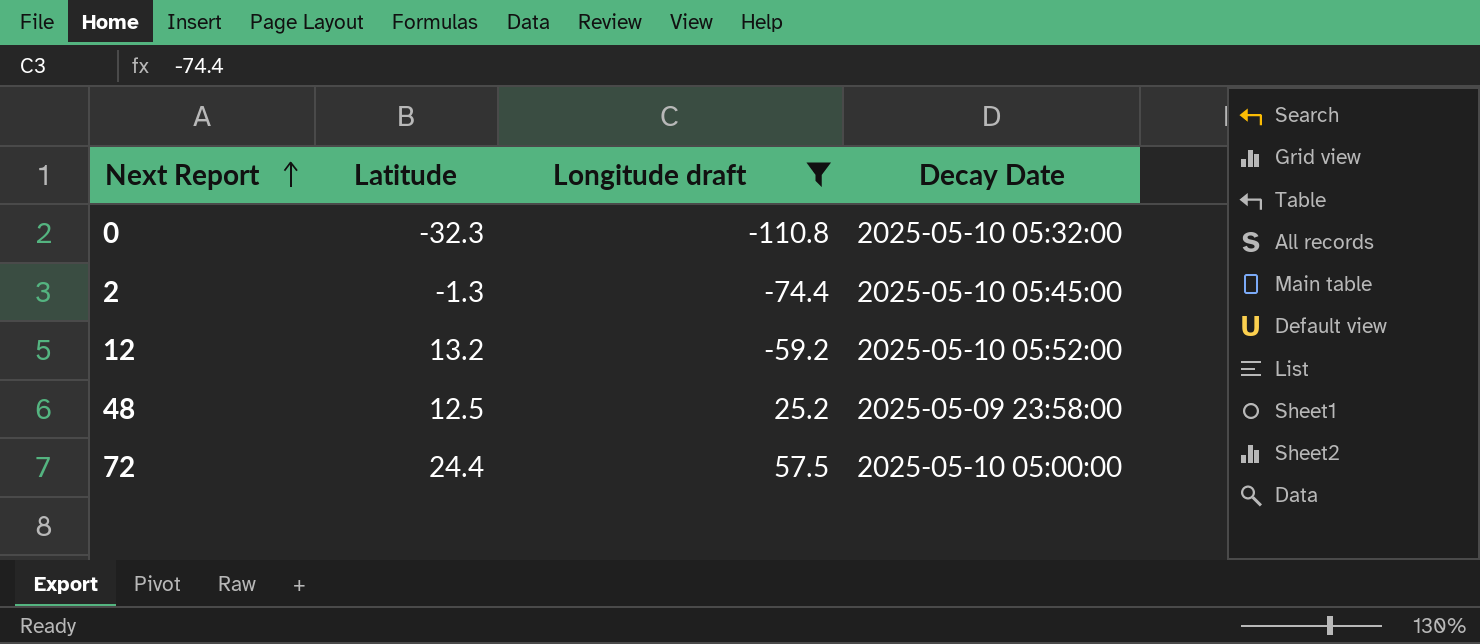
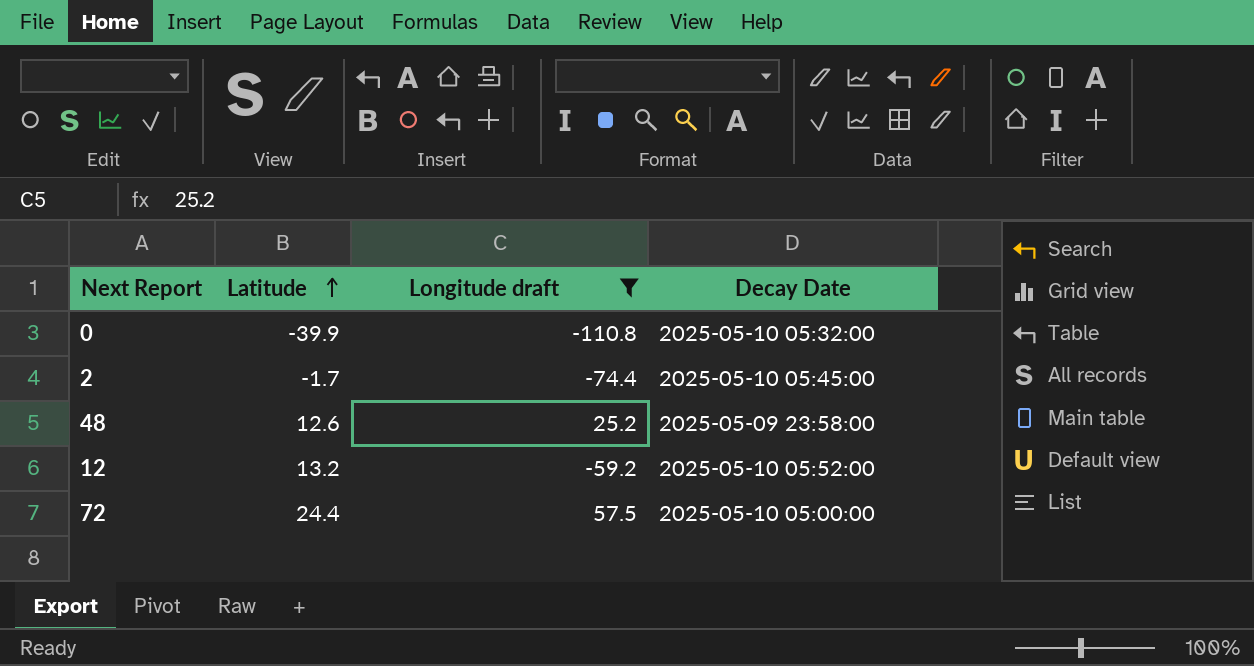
row order: Next Report ascending -> Latitude ascending
0 | Latitude: -32.3 -> -39.9
2 | Latitude: -1.3 -> -1.7
48 | Latitude: 12.5 -> 12.6

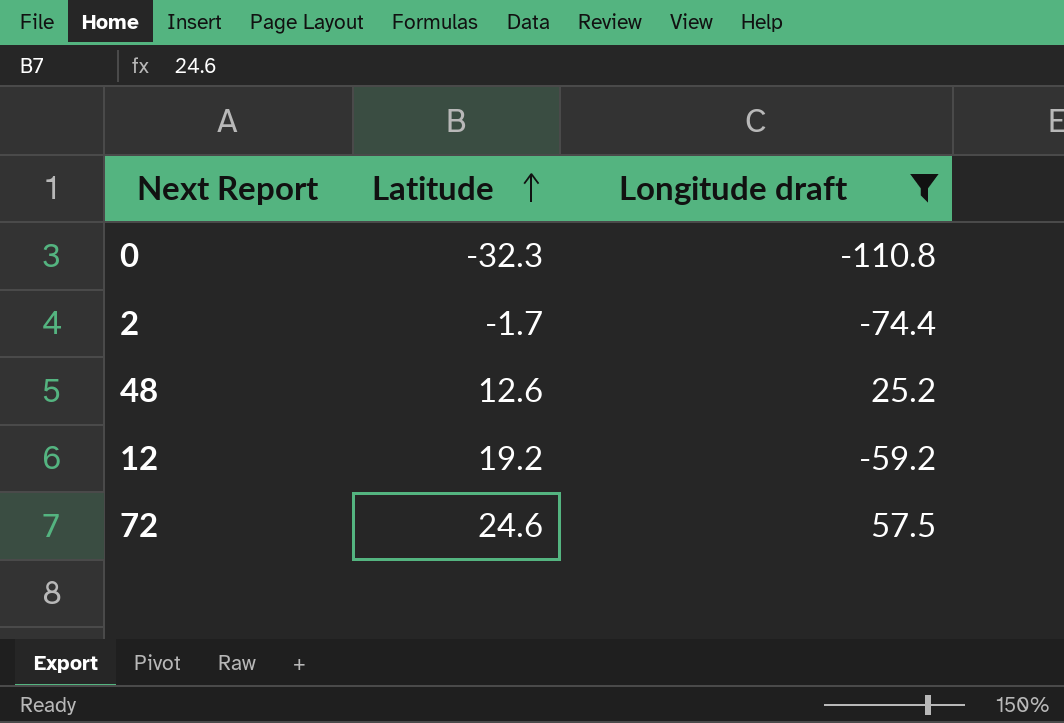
column Decay Date | position: 4 -> none
0 | Latitude: -39.9 -> -32.3
12 | Latitude: 13.2 -> 19.2
72 | Latitude: 24.4 -> 24.6

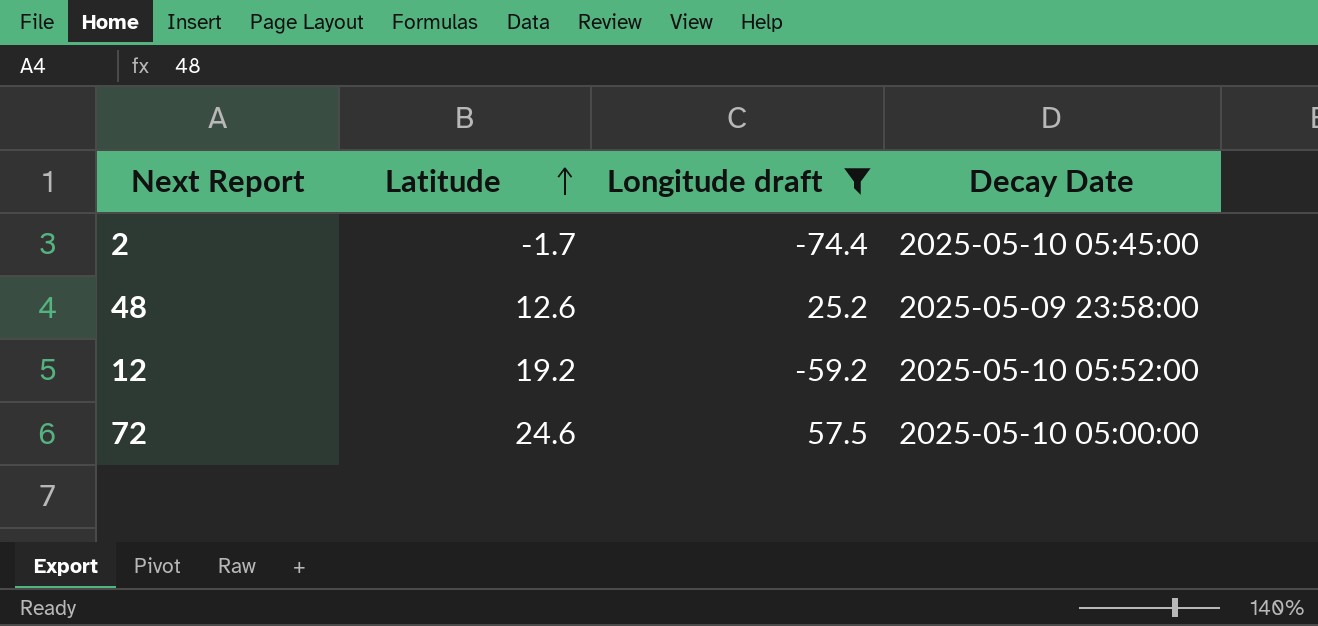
column Decay Date | position: none -> 4
row 0: -32.3 | -110.8 -> none

